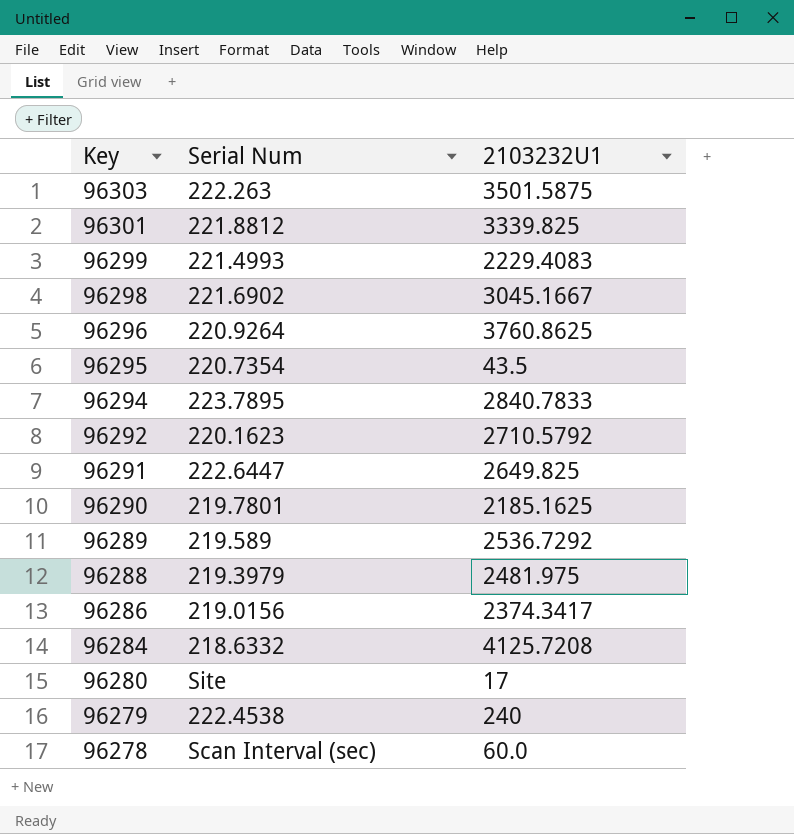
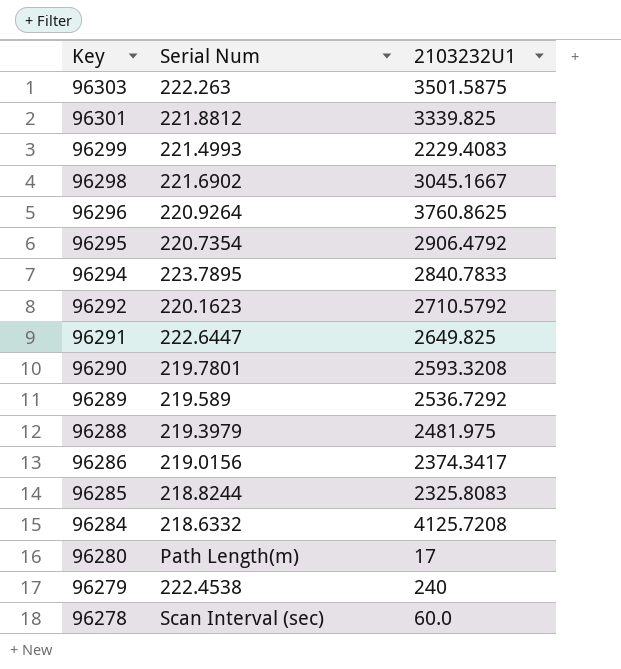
96295 | 2103232U1: 43.5 -> 2906.4792
96290 | 2103232U1: 2185.1625 -> 2593.3208
row 96285: none -> 218.8244 | 2325.8083
96280 | Serial Num: Site -> Path Length(m)

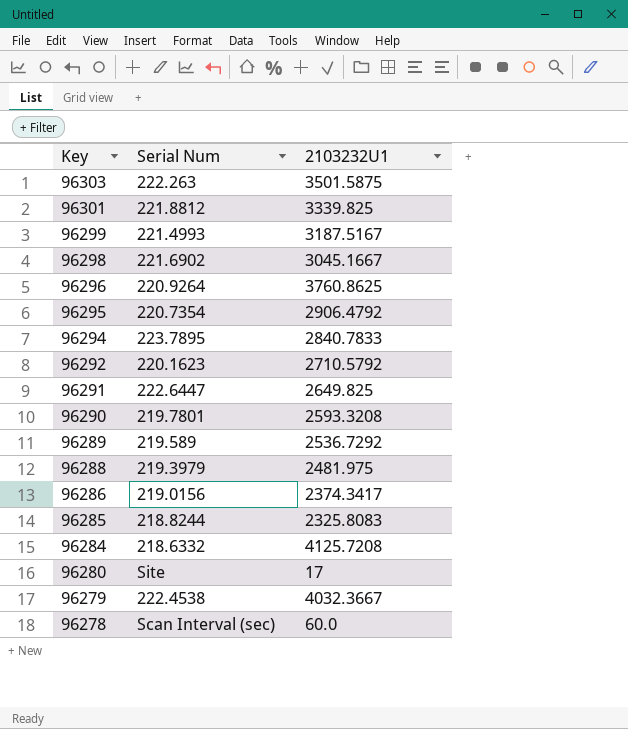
96299 | 2103232U1: 2229.4083 -> 3187.5167
96280 | Serial Num: Path Length(m) -> Site
96279 | 2103232U1: 240 -> 4032.3667

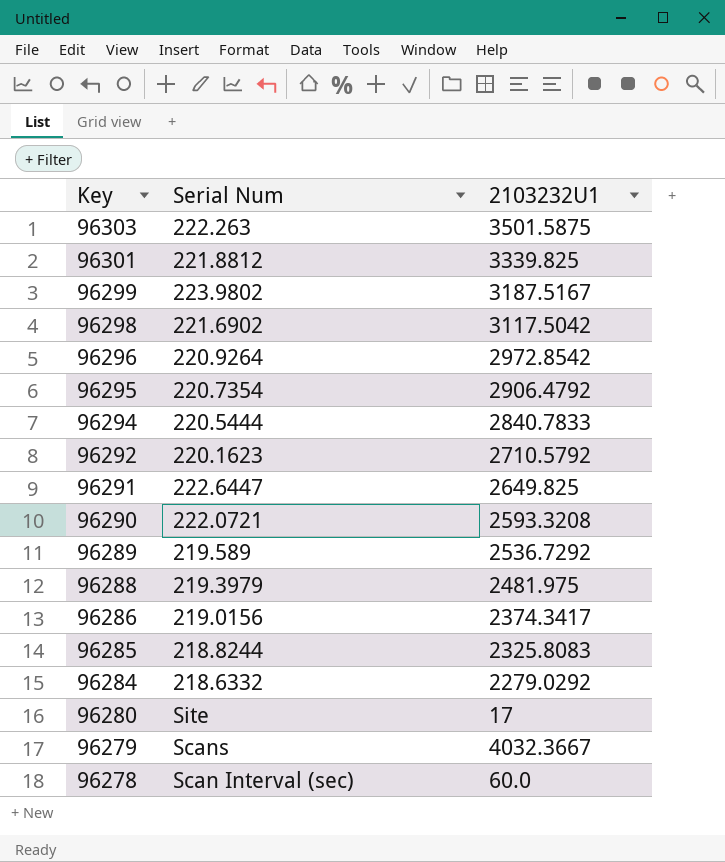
96299 | Serial Num: 221.4993 -> 223.9802
96298 | 2103232U1: 3045.1667 -> 3117.5042
96296 | 2103232U1: 3760.8625 -> 2972.8542
96294 | Serial Num: 223.7895 -> 220.5444
96290 | Serial Num: 219.7801 -> 222.0721
96284 | 2103232U1: 4125.7208 -> 2279.0292
96279 | Serial Num: 222.4538 -> Scans

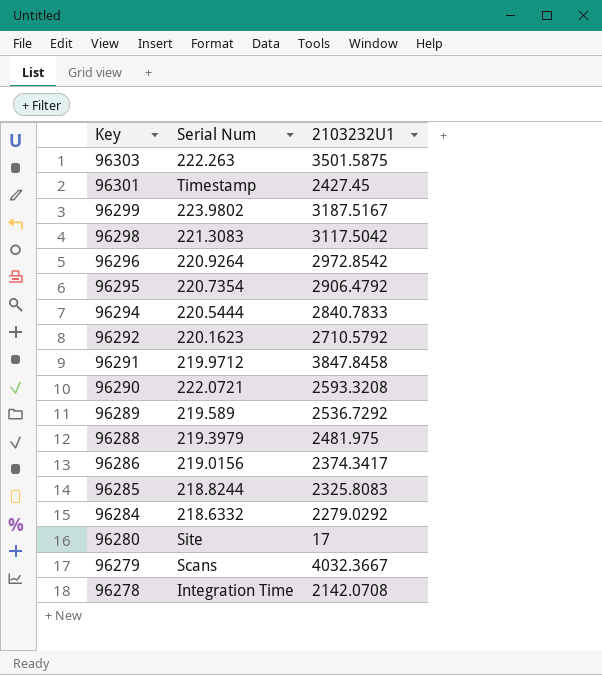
96301 | Serial Num: 221.8812 -> Timestamp
96301 | 2103232U1: 3339.825 -> 2427.45
96298 | Serial Num: 221.6902 -> 221.3083
96291 | Serial Num: 222.6447 -> 219.9712
96291 | 2103232U1: 2649.825 -> 3847.8458
96278 | Serial Num: Scan Interval (sec) -> Integration Time
96278 | 2103232U1: 60.0 -> 2142.0708

